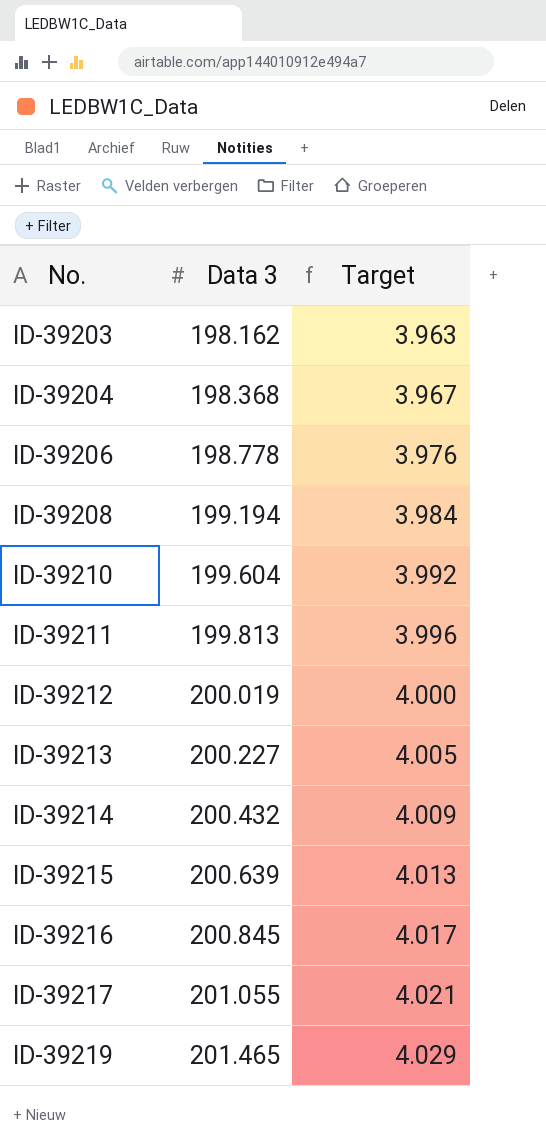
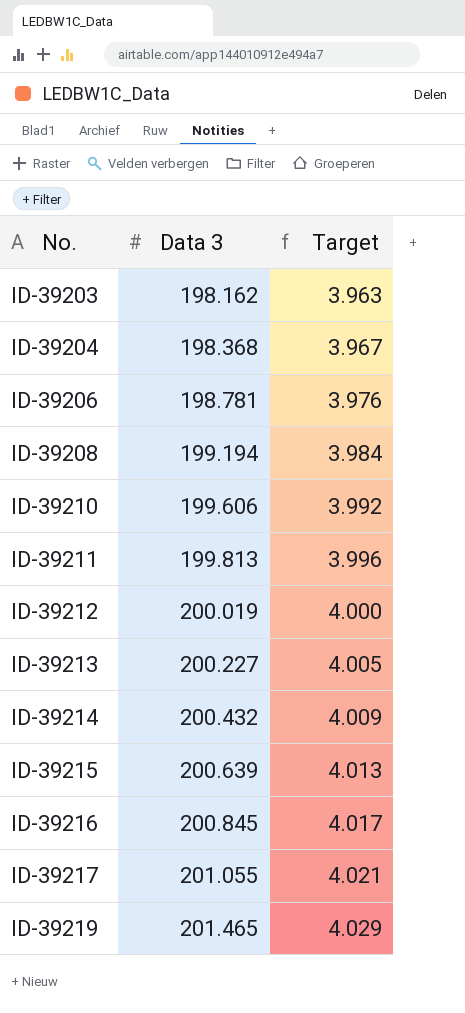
ID-39206 | Data 3: 198.778 -> 198.781
ID-39210 | Data 3: 199.604 -> 199.606

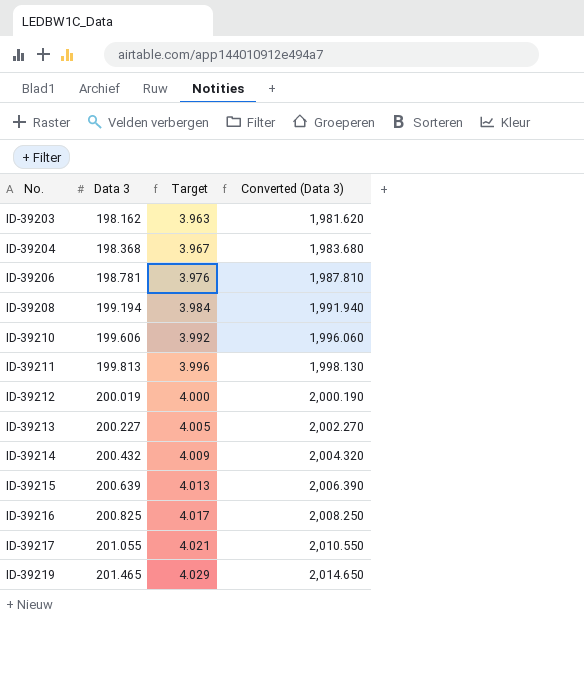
column Converted (Data 3) | formula: none -> [Data 3] * 10
ID-39216 | Data 3: 200.845 -> 200.825

